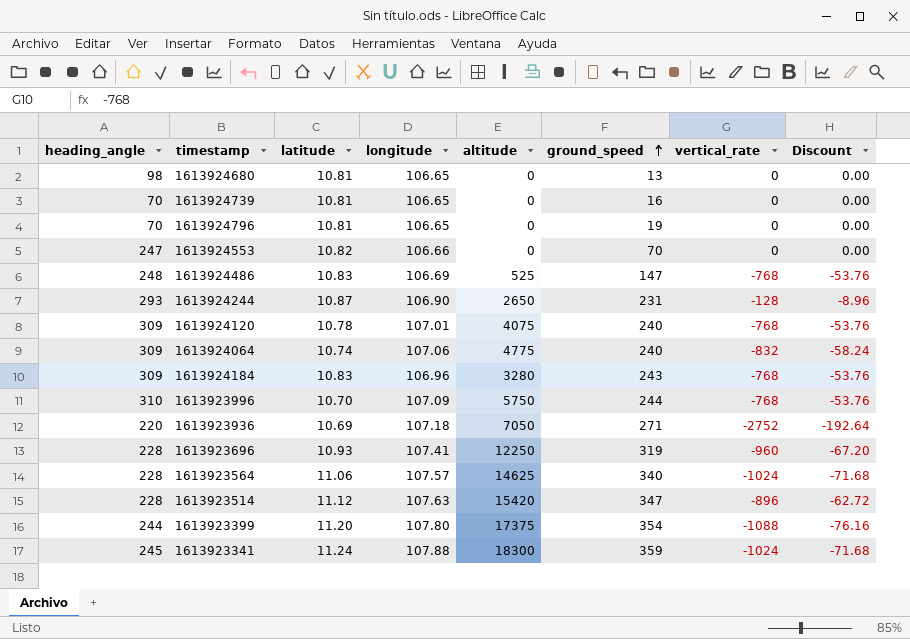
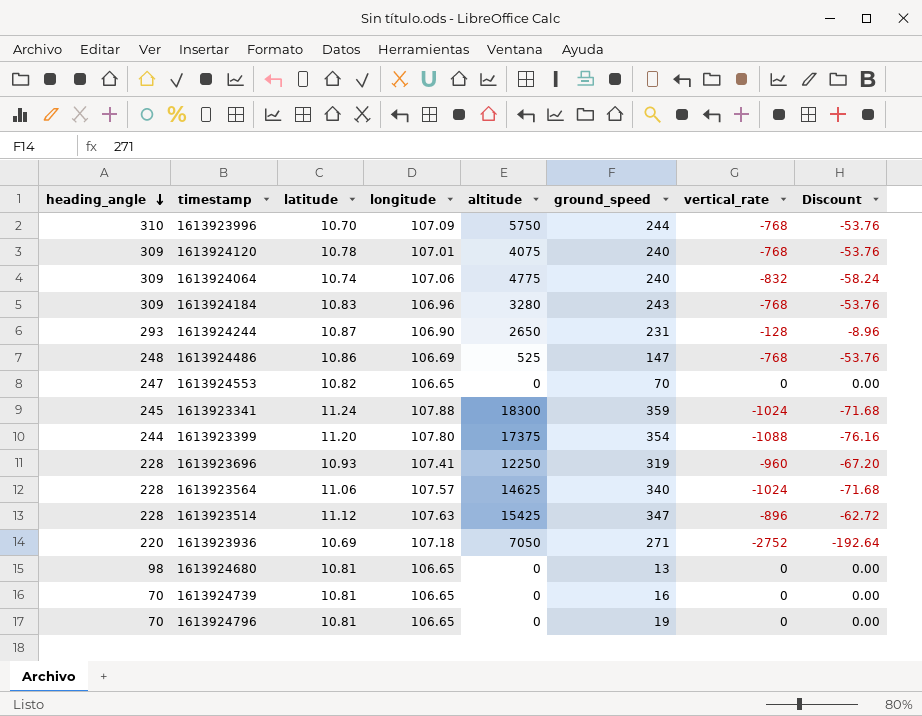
row order: ground_speed ascending -> heading_angle descending
1613924486 | latitude: 10.83 -> 10.86
1613924553 | longitude: 106.66 -> 106.65
1613923514 | altitude: 15420 -> 15425

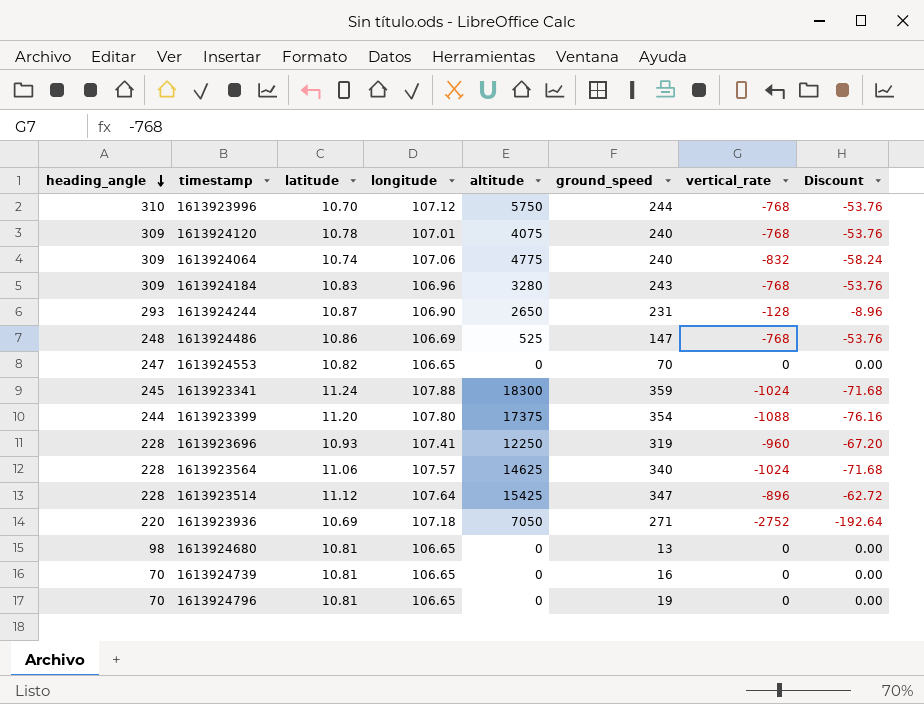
1613923996 | longitude: 107.09 -> 107.12
1613923514 | longitude: 107.63 -> 107.64

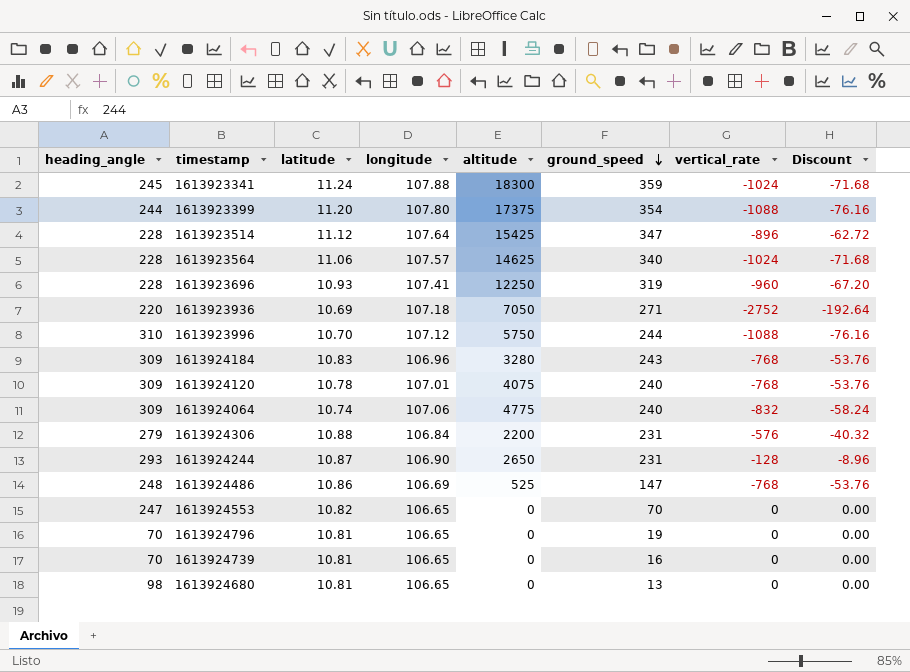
row order: heading_angle descending -> ground_speed descending
1613923996 | vertical_rate: -768 -> -1088
1613923996 | Discount: -53.76 -> -76.16
row 1613924306: none -> 279 | 10.88 | 106.84 | 2200 | 231 | -576 | -40.32

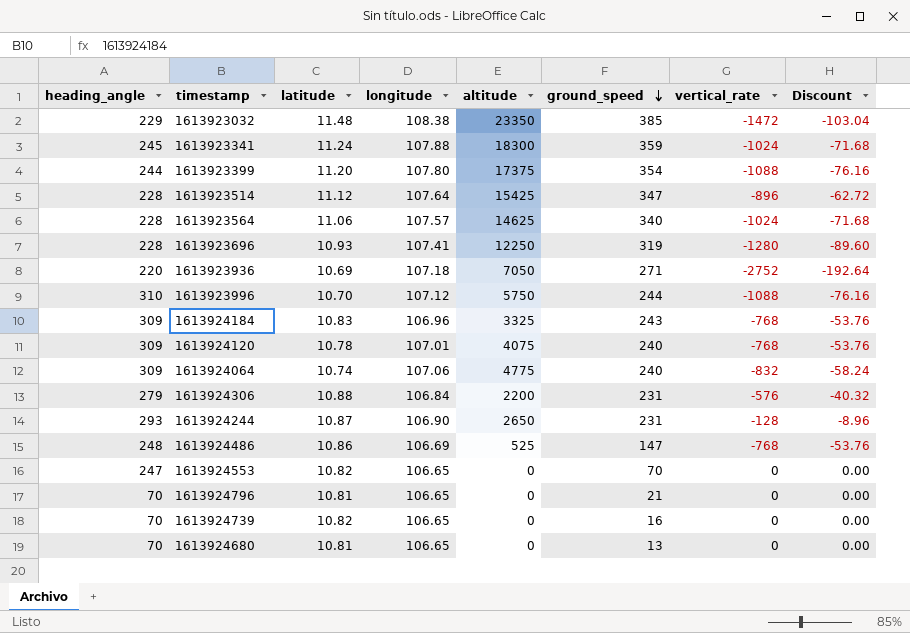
row 1613923032: none -> 229 | 11.48 | 108.38 | 23350 | 385 | -1472 | -103.04
1613923696 | vertical_rate: -960 -> -1280
1613923696 | Discount: -67.20 -> -89.60
1613924184 | altitude: 3280 -> 3325
1613924796 | ground_speed: 19 -> 21
1613924739 | latitude: 10.81 -> 10.82
1613924680 | heading_angle: 98 -> 70

